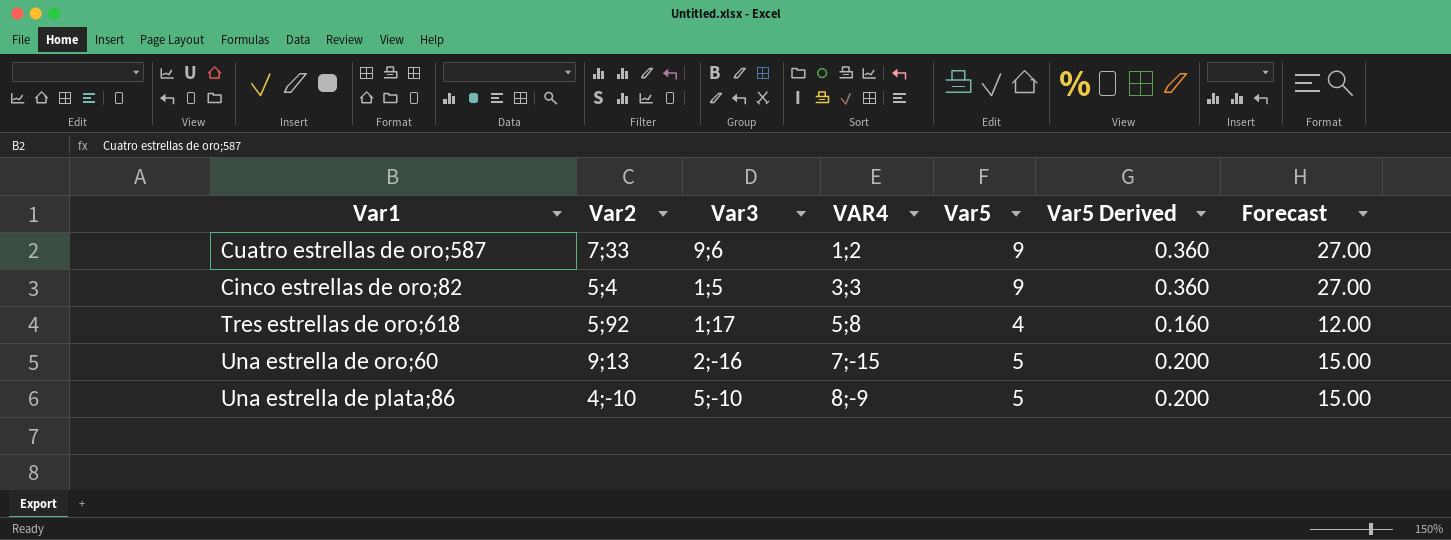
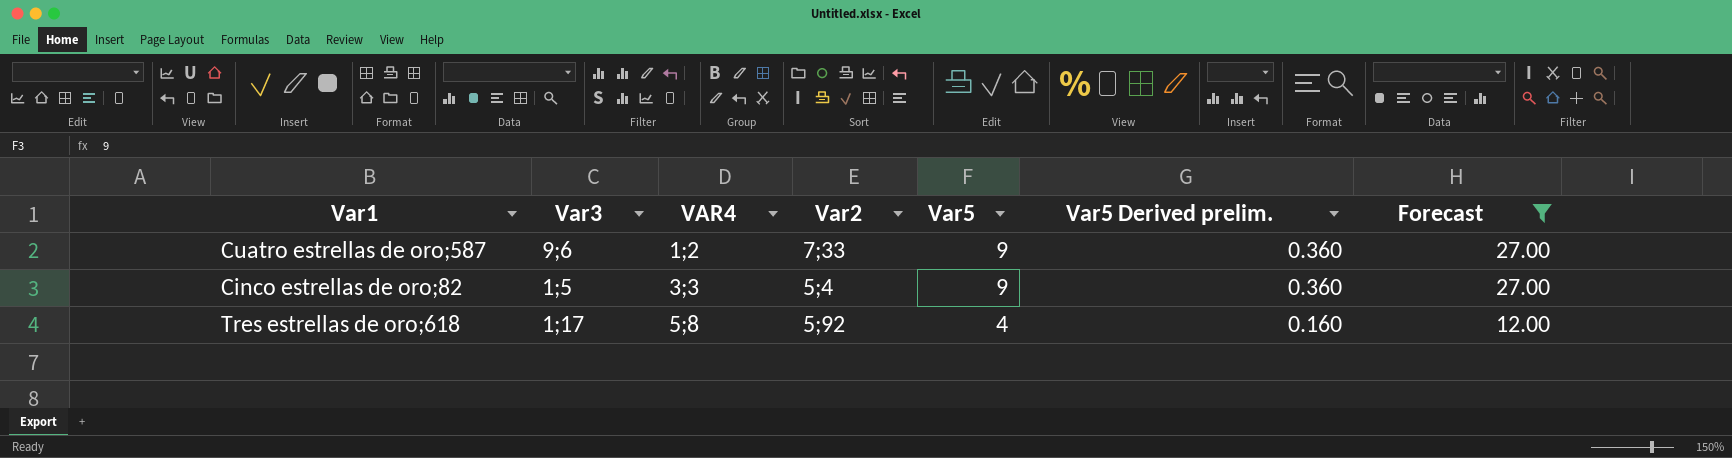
filter: none -> Forecast != 15.00
column Var2 | position: 2 -> 4
column name: Var5 Derived -> Var5 Derived prelim.

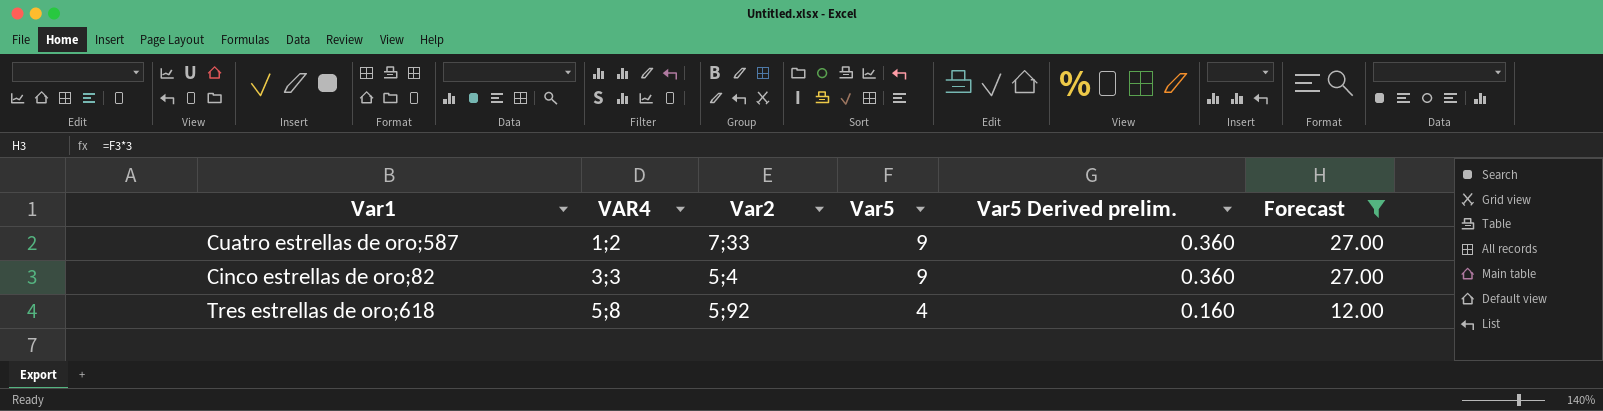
column Var3 | position: 2 -> none

